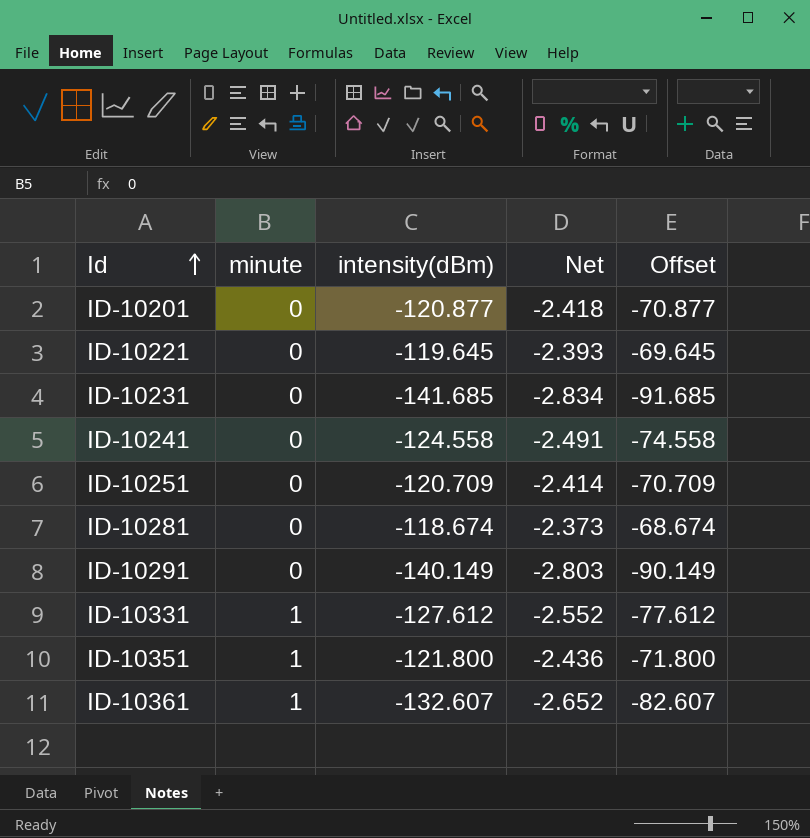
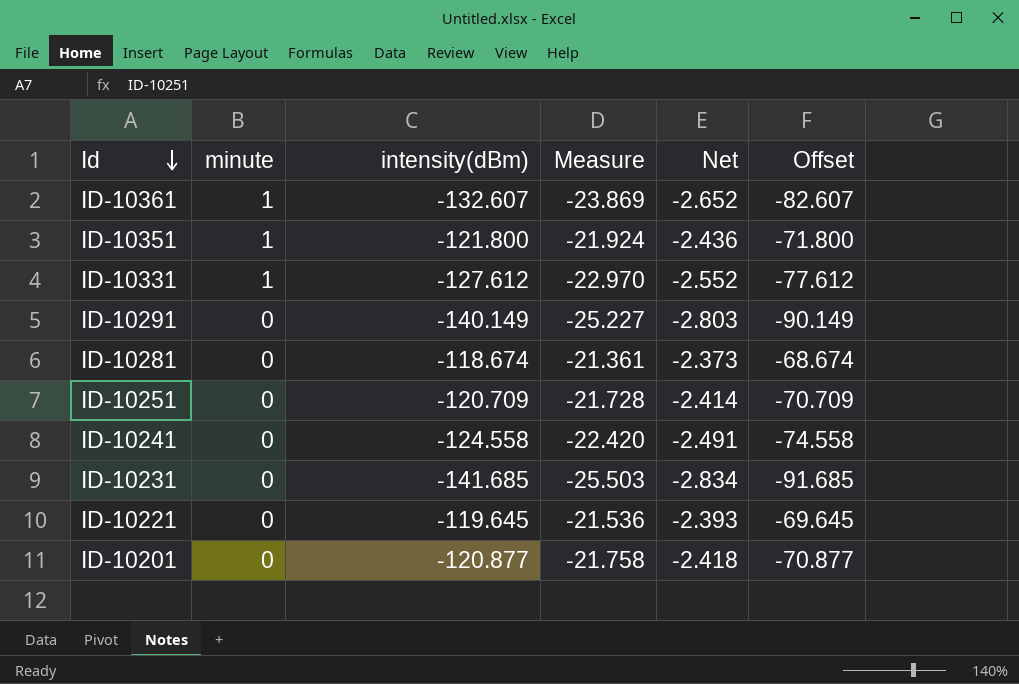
row order: Id ascending -> Id descending
column Measure | formula: none -> [intensity(dBm)] * 0.18

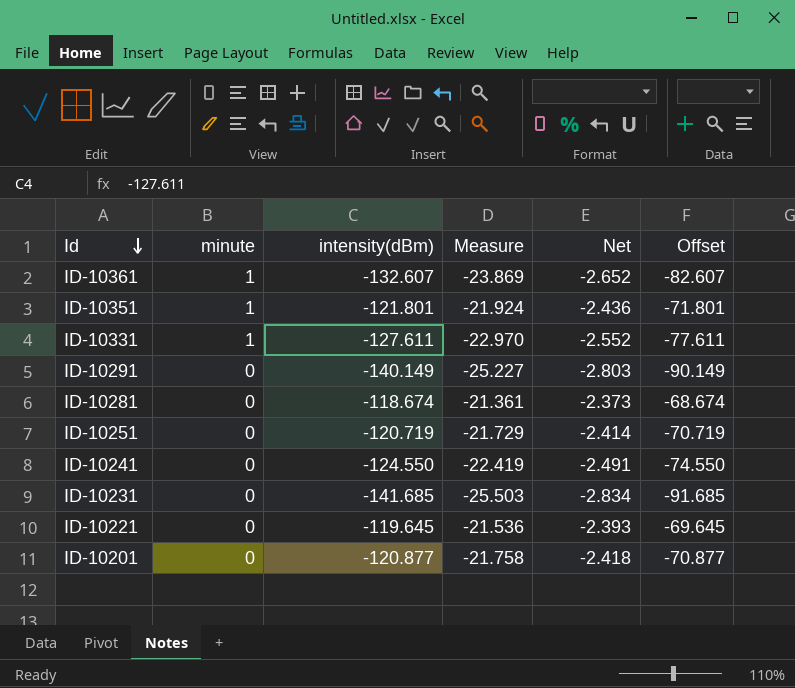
ID-10351 | intensity(dBm): -121.800 -> -121.801
ID-10351 | Offset: -71.800 -> -71.801
ID-10331 | intensity(dBm): -127.612 -> -127.611
ID-10331 | Offset: -77.612 -> -77.611
ID-10251 | intensity(dBm): -120.709 -> -120.719
ID-10251 | Measure: -21.728 -> -21.729
ID-10251 | Offset: -70.709 -> -70.719
ID-10241 | intensity(dBm): -124.558 -> -124.550
ID-10241 | Measure: -22.420 -> -22.419
ID-10241 | Offset: -74.558 -> -74.550

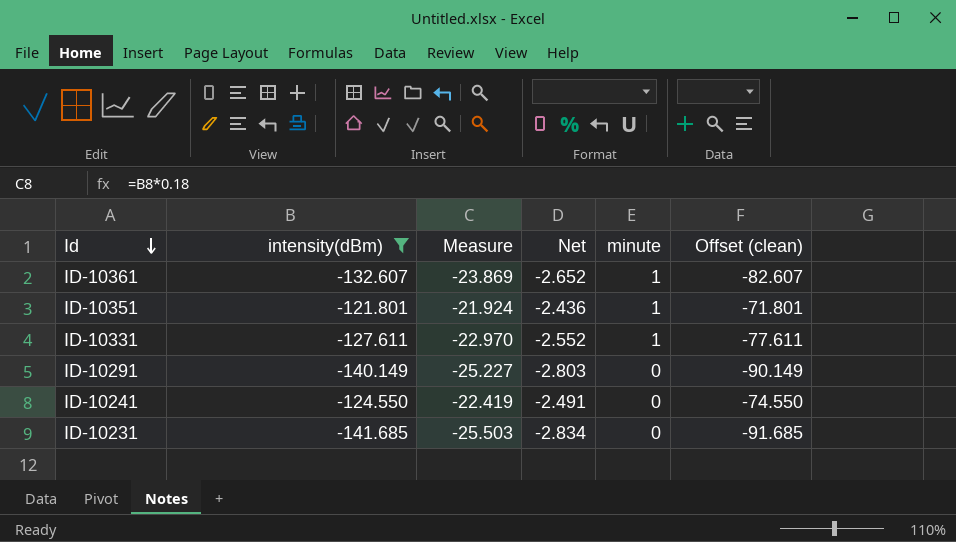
filter: none -> intensity(dBm) <= -121.801
column minute | position: 2 -> 5
column name: Offset -> Offset (clean)

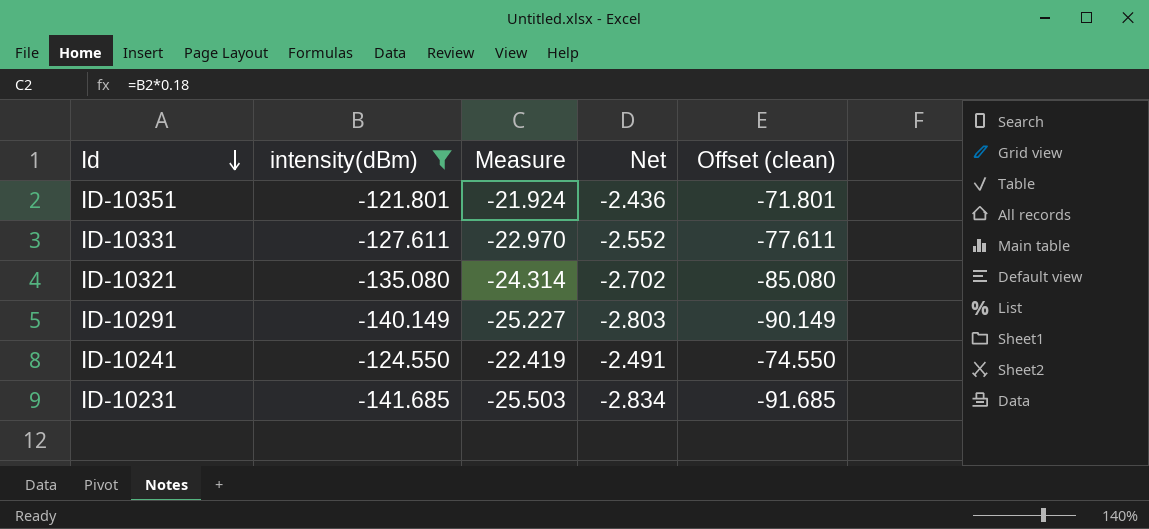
column minute | position: 5 -> none
row ID-10361: -132.607 | -23.869 | -2.652 | 1 | -82.607 -> none
row ID-10321: none -> -135.080 | -24.314 | -2.702 | -85.080

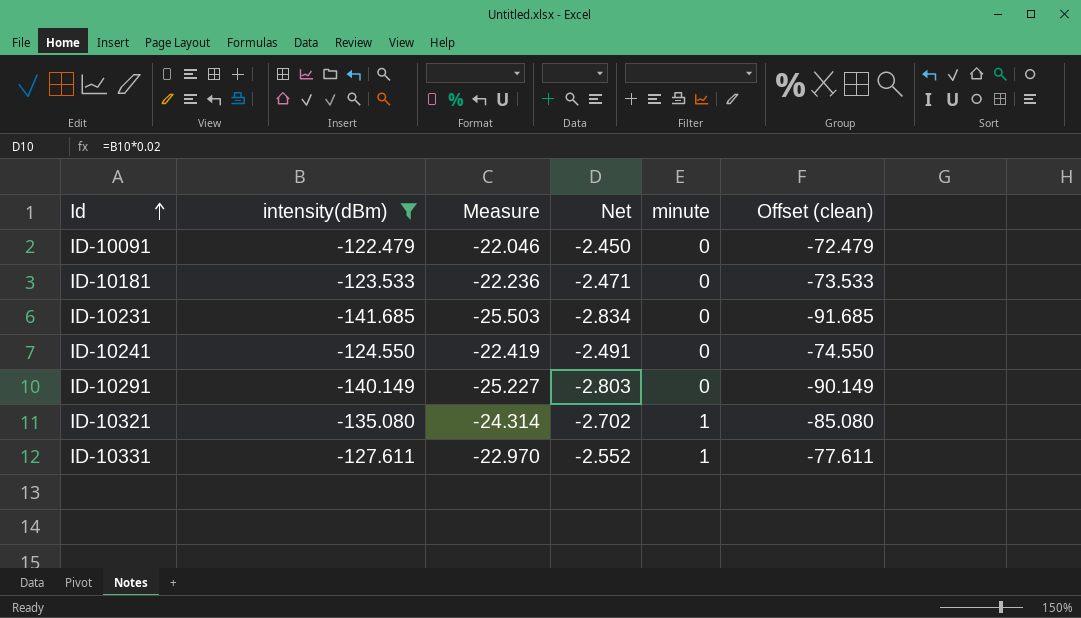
row order: Id descending -> Id ascending
column minute | position: none -> 5
row ID-10351: -121.801 | -21.924 | -2.436 | -71.801 -> none
row ID-10091: none -> -122.479 | -22.046 | -2.450 | 0 | -72.479
row ID-10181: none -> -123.533 | -22.236 | -2.471 | 0 | -73.533

